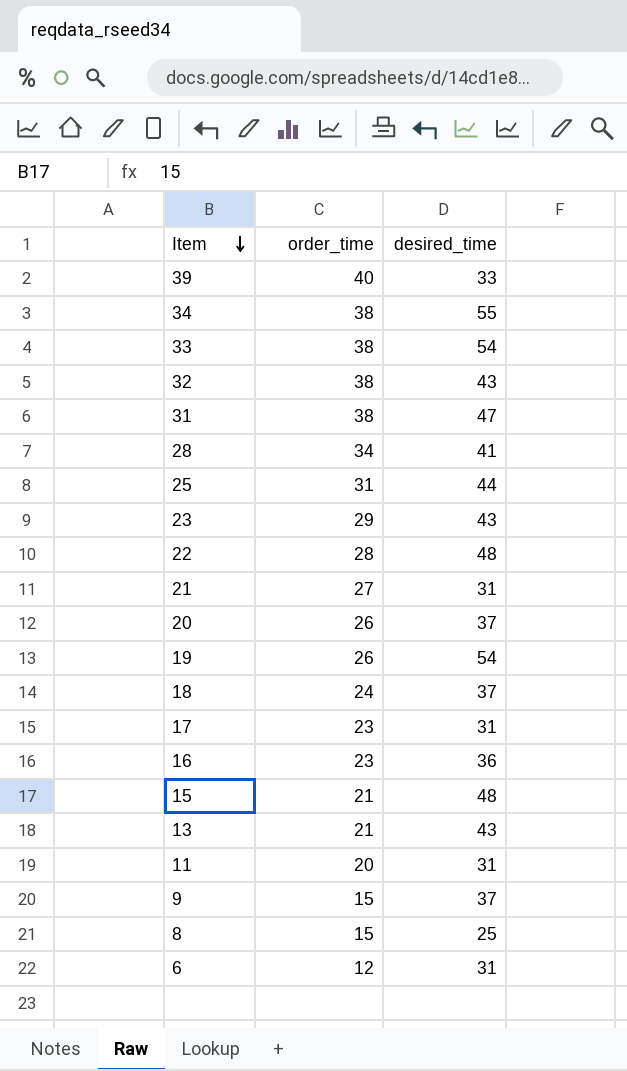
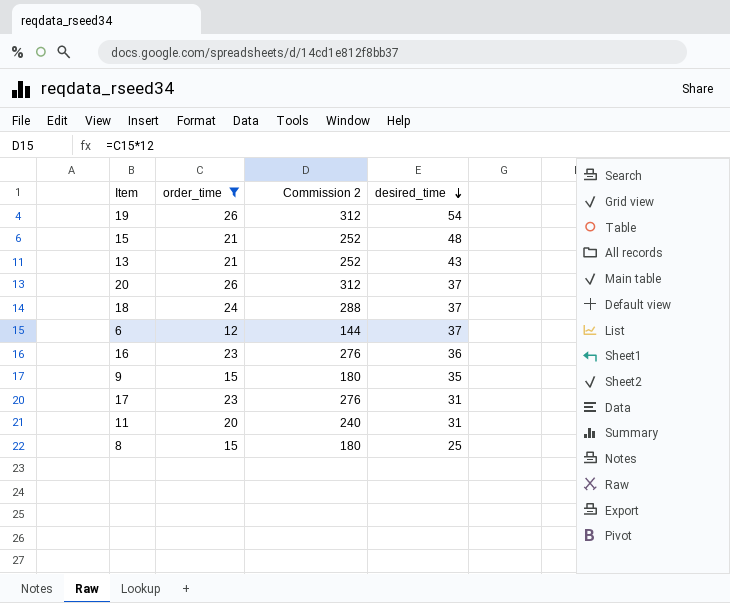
filter: none -> order_time <= 26
row order: Item descending -> desired_time descending
column Commission 2 | formula: none -> [order_time] * 12
6 | desired_time: 31 -> 37
9 | desired_time: 37 -> 35

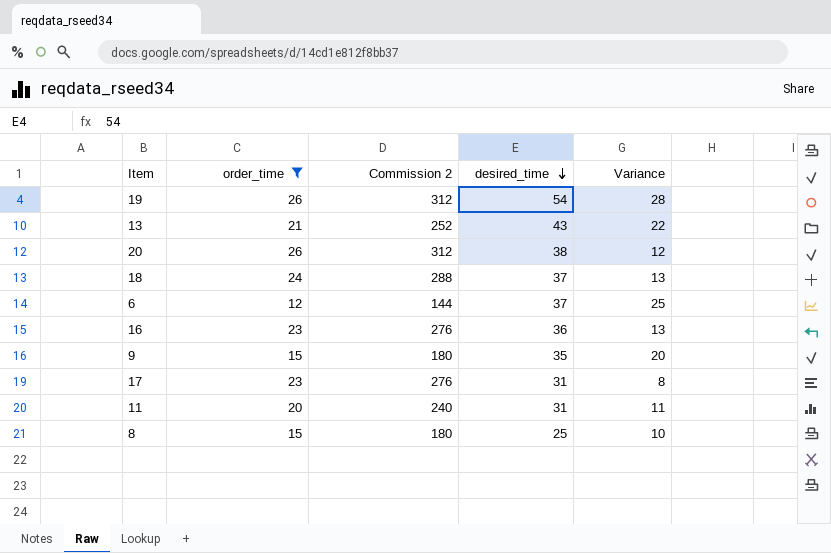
column Variance | formula: none -> [desired_time] - [order_time]
row 15: 21 | 252 | 48 -> none
20 | desired_time: 37 -> 38

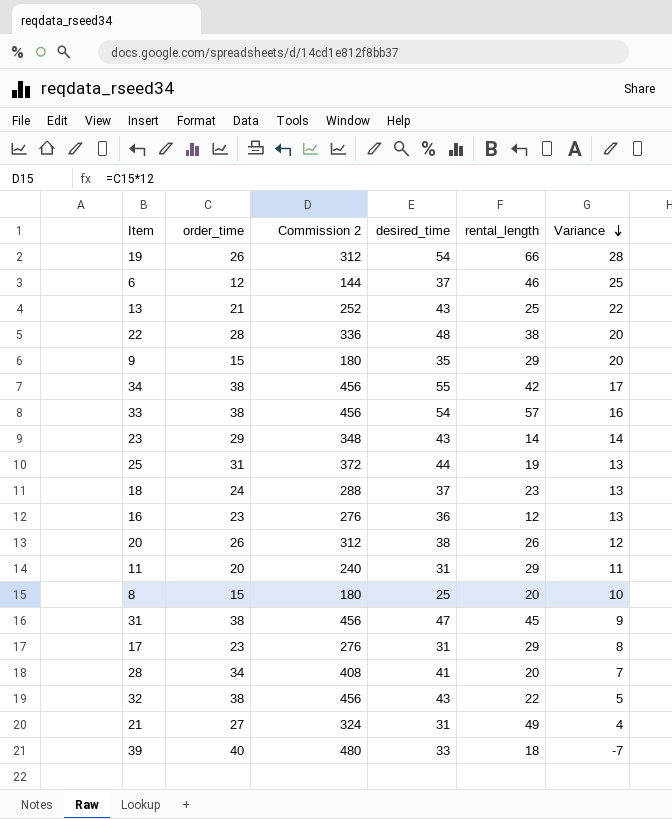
filter: order_time <= 26 -> none
row order: desired_time descending -> Variance descending
column rental_length | position: none -> 5

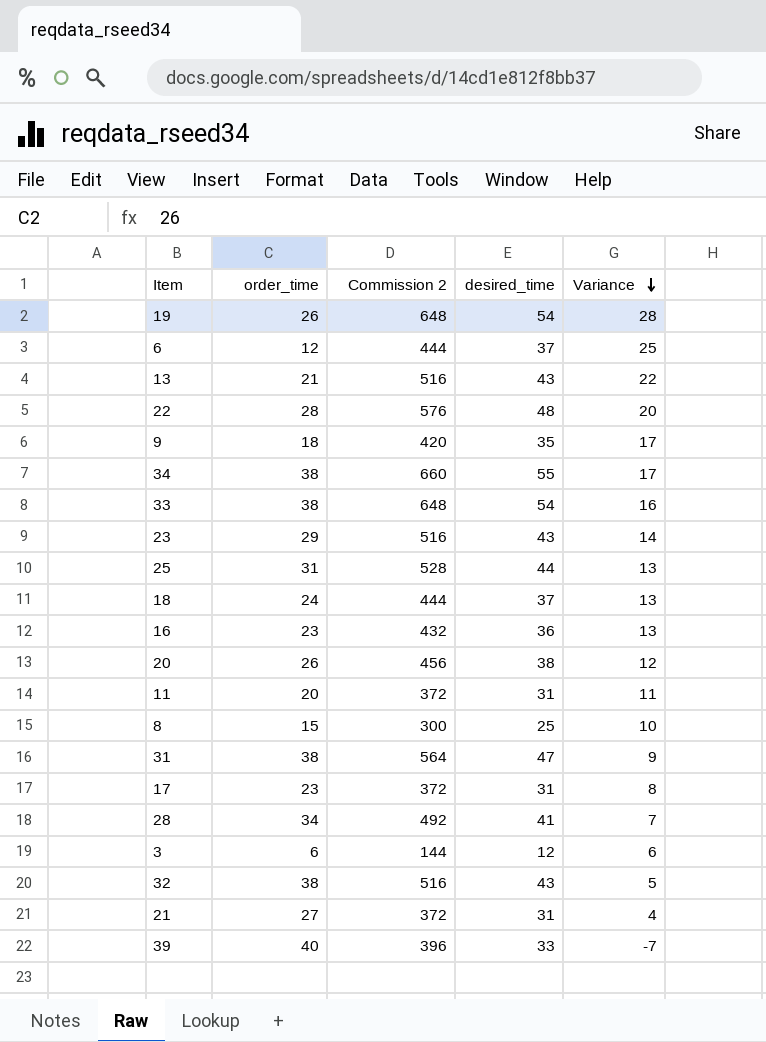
column rental_length | position: 5 -> none
column Commission 2 | formula: [order_time] * 12 -> [desired_time] * 12
9 | order_time: 15 -> 18
9 | Variance: 20 -> 17
row 3: none -> 6 | 144 | 12 | 6

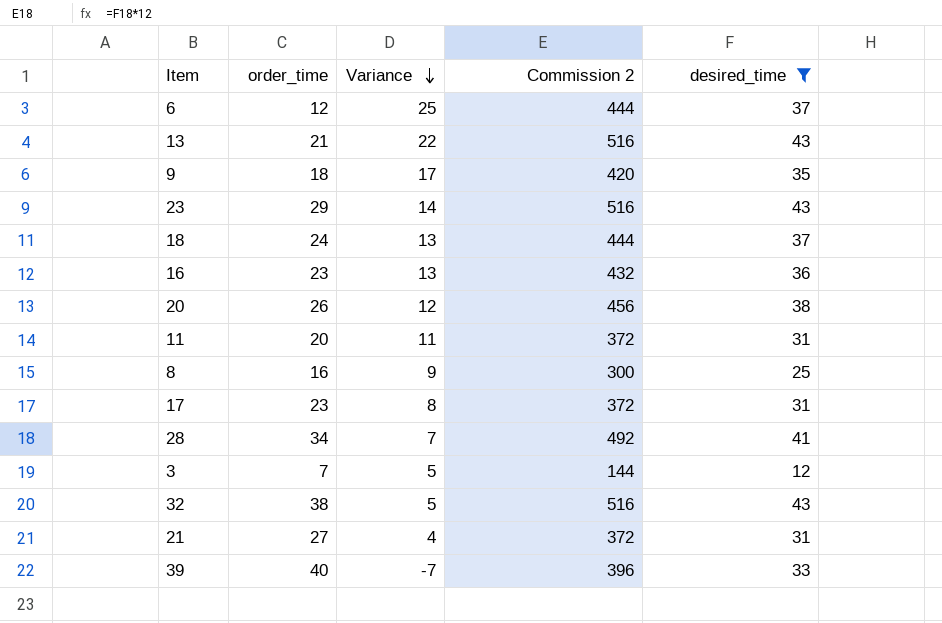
filter: none -> desired_time <= 43
column Variance | position: 5 -> 3
8 | order_time: 15 -> 16
8 | Variance: 10 -> 9
3 | order_time: 6 -> 7
3 | Variance: 6 -> 5

